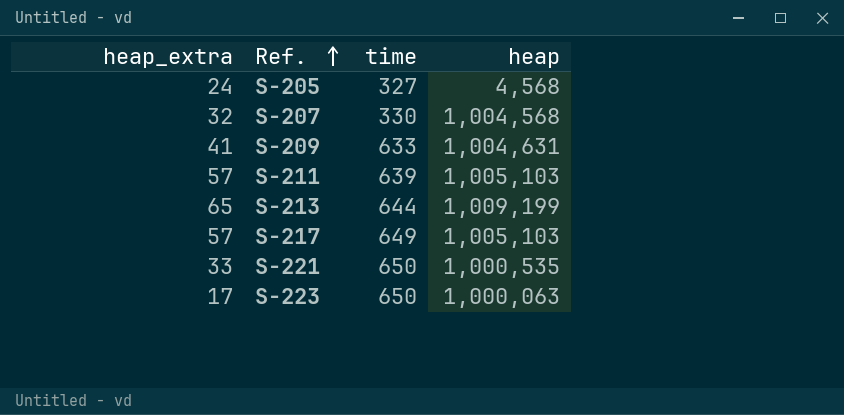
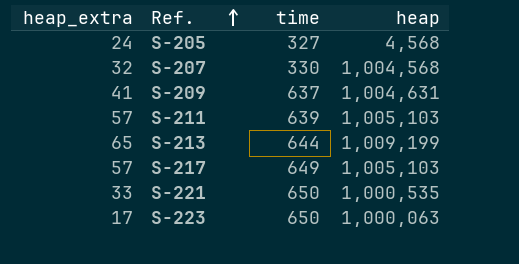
S-209 | time: 633 -> 637

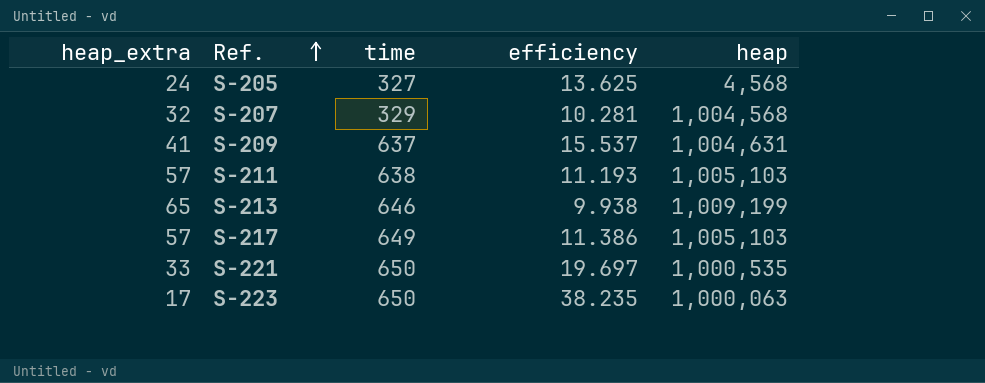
column efficiency | formula: none -> [time] / [heap_extra]
S-207 | time: 330 -> 329
S-211 | time: 639 -> 638
S-213 | time: 644 -> 646

